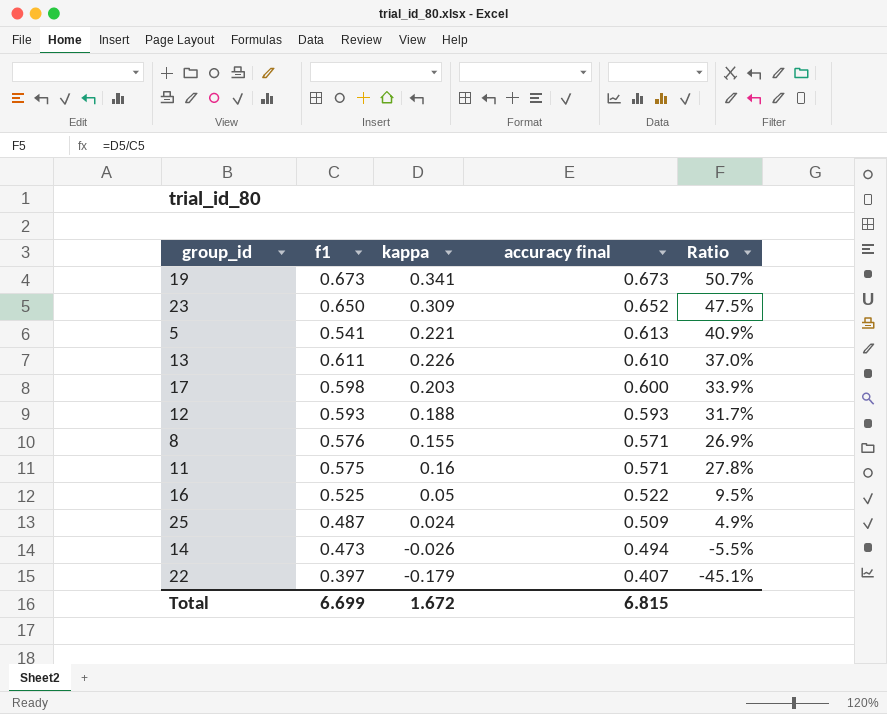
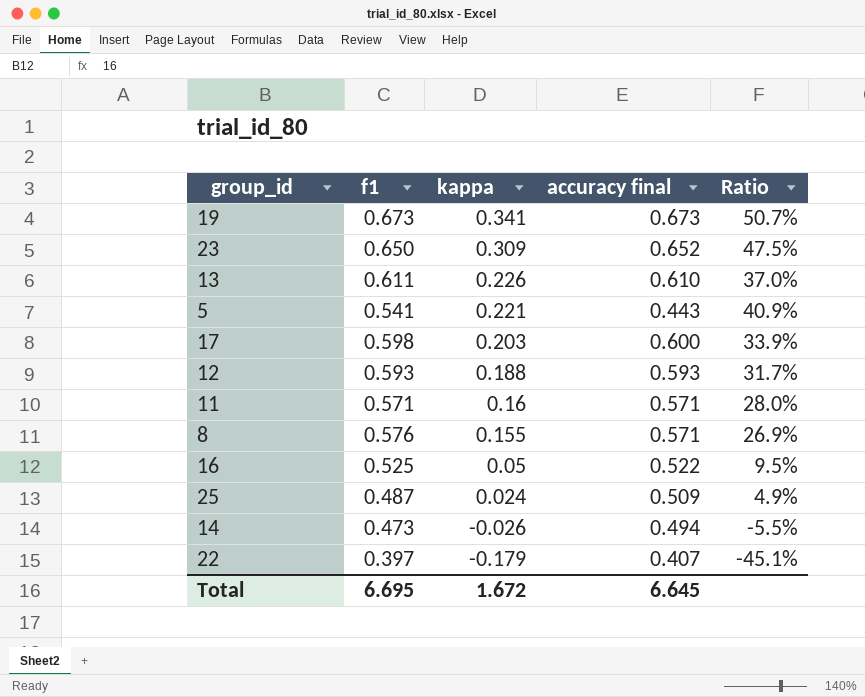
row order: accuracy final descending -> kappa descending
5 | accuracy final: 0.613 -> 0.443
11 | f1: 0.575 -> 0.571
11 | Ratio: 27.8% -> 28.0%
Total | f1: 6.699 -> 6.695
Total | accuracy final: 6.815 -> 6.645

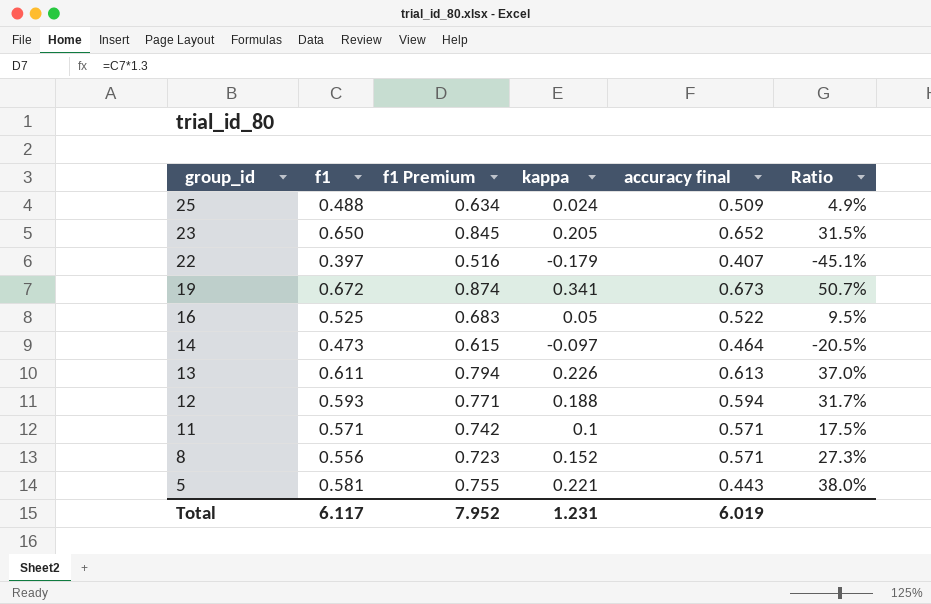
row order: kappa descending -> group_id descending
column f1 Premium | formula: none -> [f1] * 1.3
row 17: 0.598 | 0.203 | 0.600 | 33.9% -> none
25 | f1: 0.487 -> 0.488
23 | kappa: 0.309 -> 0.205
23 | Ratio: 47.5% -> 31.5%
19 | f1: 0.673 -> 0.672
14 | kappa: -0.026 -> -0.097
14 | accuracy final: 0.494 -> 0.464
14 | Ratio: -5.5% -> -20.5%
13 | accuracy final: 0.610 -> 0.613
12 | accuracy final: 0.593 -> 0.594
11 | kappa: 0.16 -> 0.1
11 | Ratio: 28.0% -> 17.5%
8 | f1: 0.576 -> 0.556
8 | kappa: 0.155 -> 0.152
8 | Ratio: 26.9% -> 27.3%
5 | f1: 0.541 -> 0.581
5 | Ratio: 40.9% -> 38.0%
Total | f1: 6.695 -> 6.117
Total | kappa: 1.672 -> 1.231
Total | accuracy final: 6.645 -> 6.019

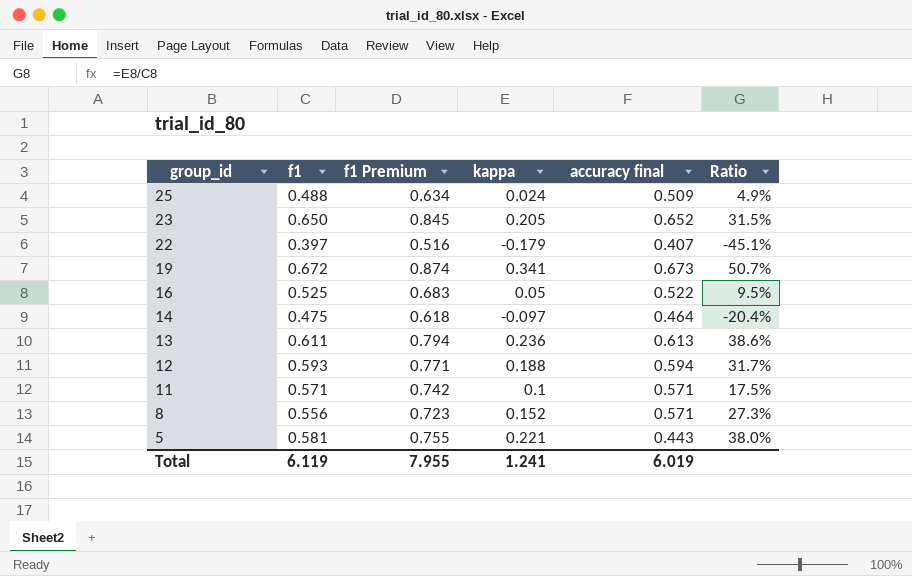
14 | f1: 0.473 -> 0.475
14 | f1 Premium: 0.615 -> 0.618
14 | Ratio: -20.5% -> -20.4%
13 | kappa: 0.226 -> 0.236
13 | Ratio: 37.0% -> 38.6%
Total | f1: 6.117 -> 6.119
Total | f1 Premium: 7.952 -> 7.955
Total | kappa: 1.231 -> 1.241

